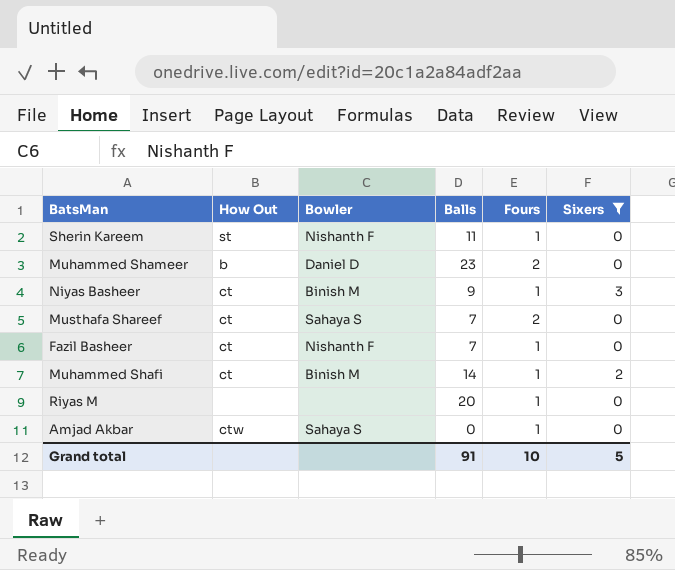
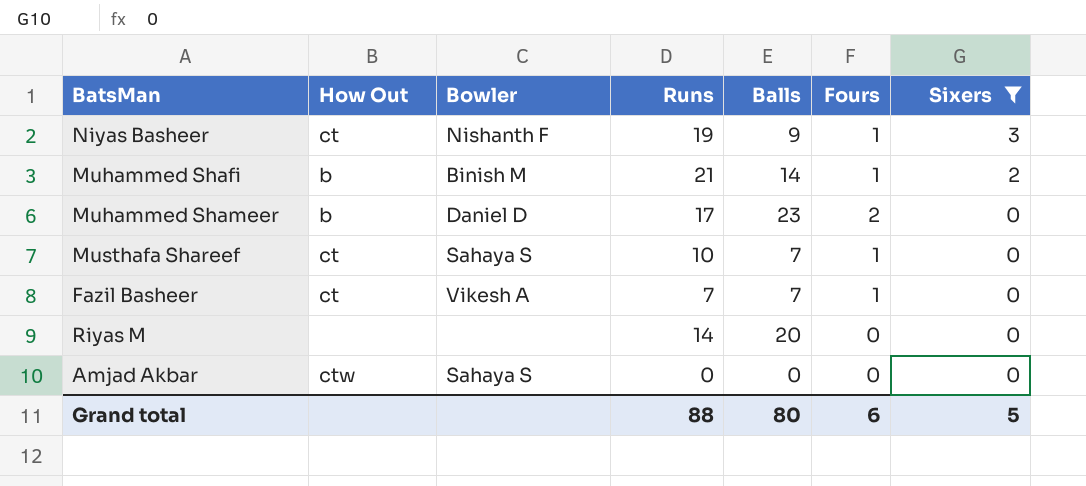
row order: none -> Sixers descending
column Runs | position: none -> 4
row Sherin Kareem: st | Nishanth F | 11 | 1 | 0 -> none
Niyas Basheer | Bowler: Binish M -> Nishanth F
Muhammed Shafi | How Out: ct -> b
Musthafa Shareef | Fours: 2 -> 1
Fazil Basheer | Bowler: Nishanth F -> Vikesh A
Riyas M | Fours: 1 -> 0
Amjad Akbar | Fours: 1 -> 0
Grand total | Balls: 91 -> 80
Grand total | Fours: 10 -> 6

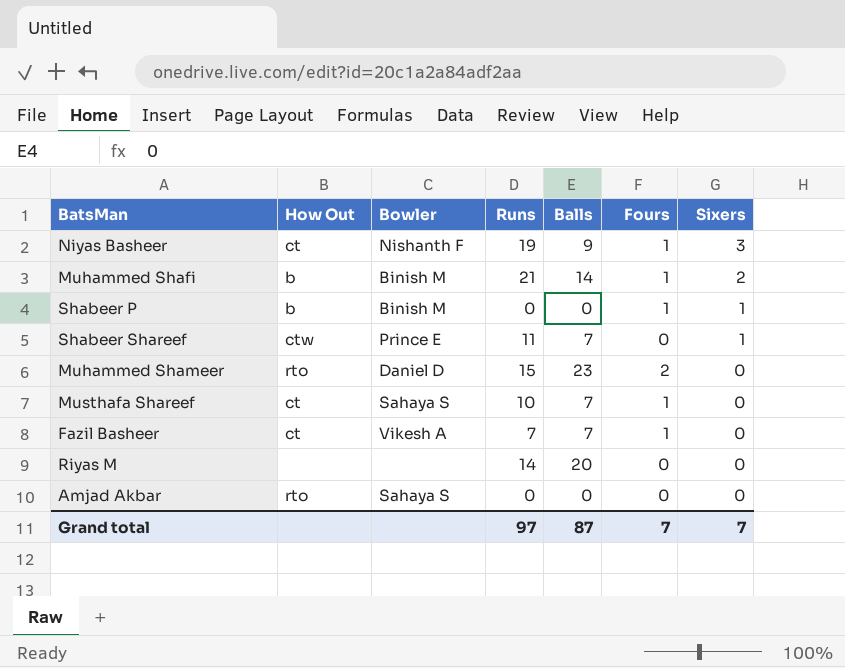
filter: Sixers != 1 -> none
Muhammed Shameer | How Out: b -> rto
Muhammed Shameer | Runs: 17 -> 15
Amjad Akbar | How Out: ctw -> rto
Grand total | Runs: 88 -> 97
Grand total | Balls: 80 -> 87
Grand total | Fours: 6 -> 7
Grand total | Sixers: 5 -> 7

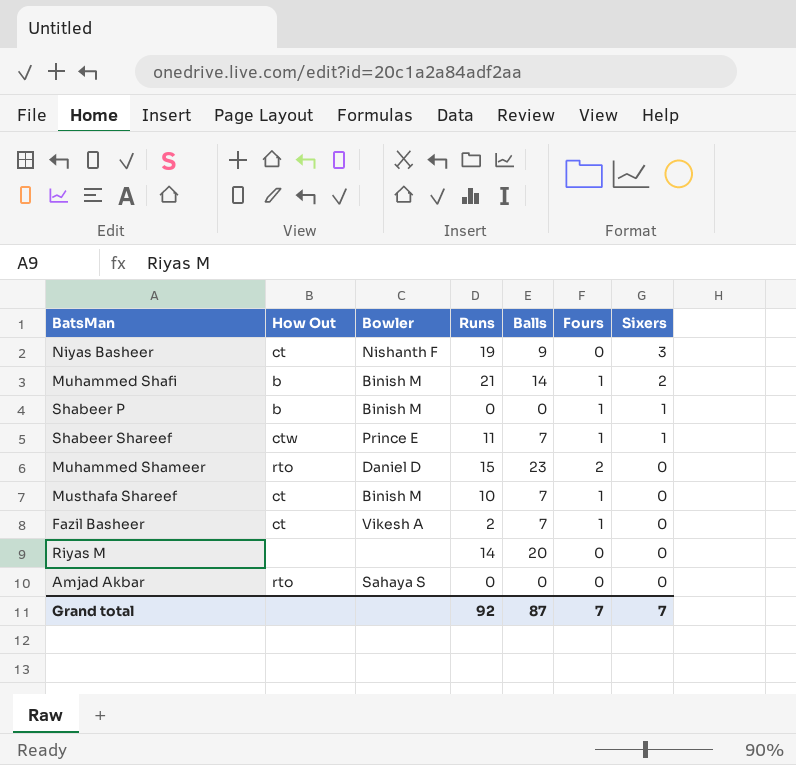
Niyas Basheer | Fours: 1 -> 0
Shabeer Shareef | Fours: 0 -> 1
Musthafa Shareef | Bowler: Sahaya S -> Binish M
Fazil Basheer | Runs: 7 -> 2
Grand total | Runs: 97 -> 92

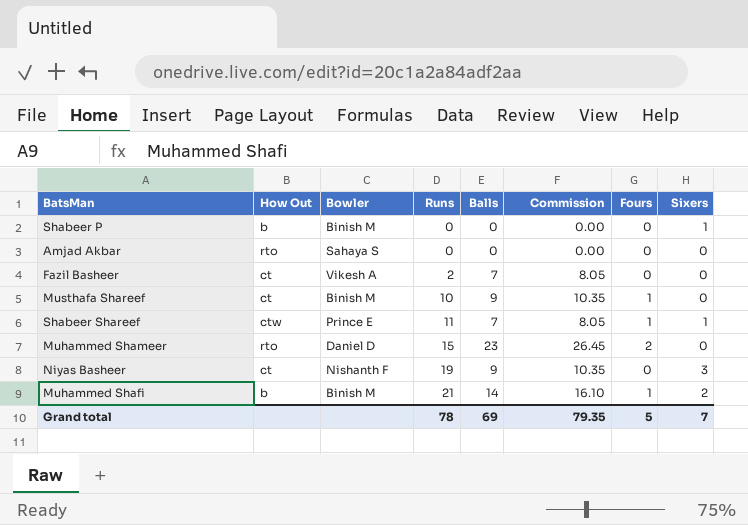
row order: Sixers descending -> Runs ascending
column Commission | formula: none -> [Balls] * 1.15
row Riyas M: none | none | 14 | 20 | 0 | 0 -> none
Shabeer P | Fours: 1 -> 0
Fazil Basheer | Fours: 1 -> 0
Musthafa Shareef | Balls: 7 -> 9
Grand total | Runs: 92 -> 78
Grand total | Balls: 87 -> 69
Grand total | Fours: 7 -> 5

